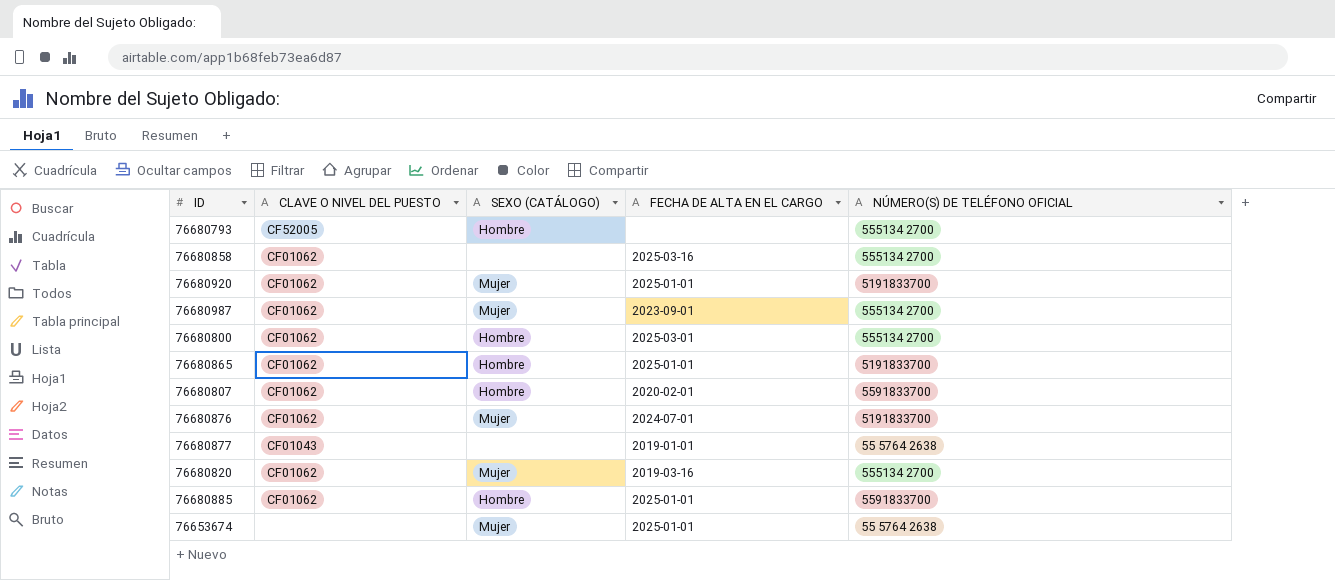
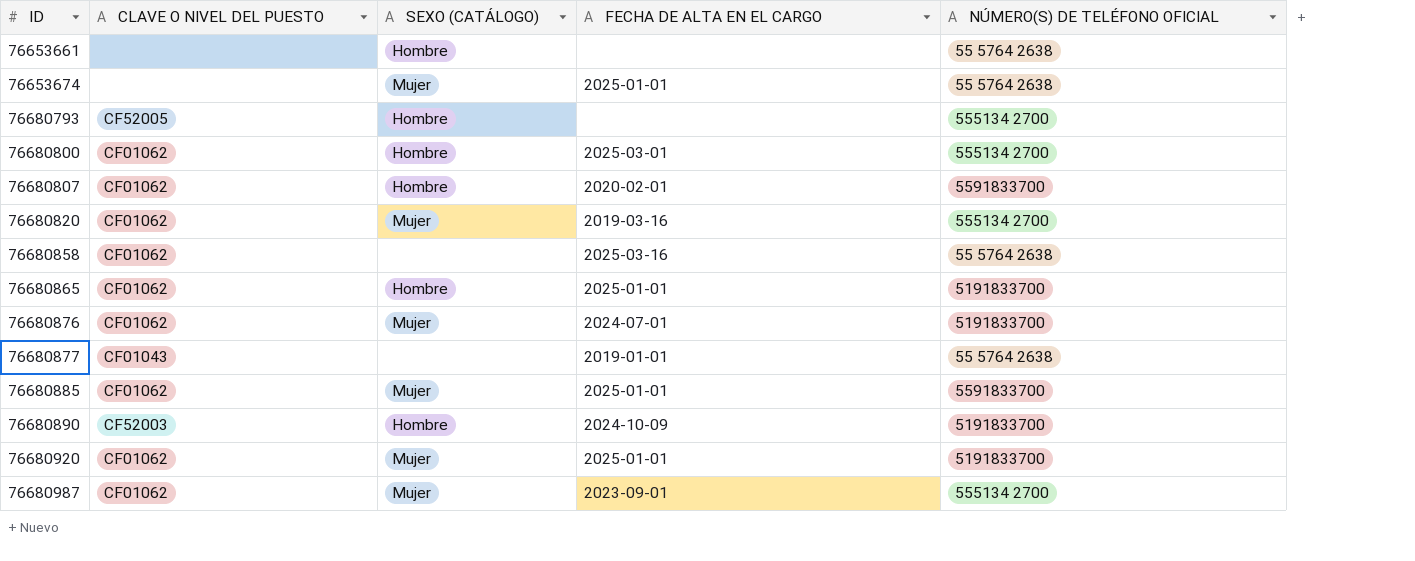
row order: none -> ID ascending
row 76653661: none -> none | Hombre | none | 55 5764 2638
76680858 | NÚMERO(S) DE TELÉFONO OFICIAL: 555134 2700 -> 55 5764 2638
76680885 | SEXO (CATÁLOGO): Hombre -> Mujer
row 76680890: none -> CF52003 | Hombre | 2024-10-09 | 5191833700

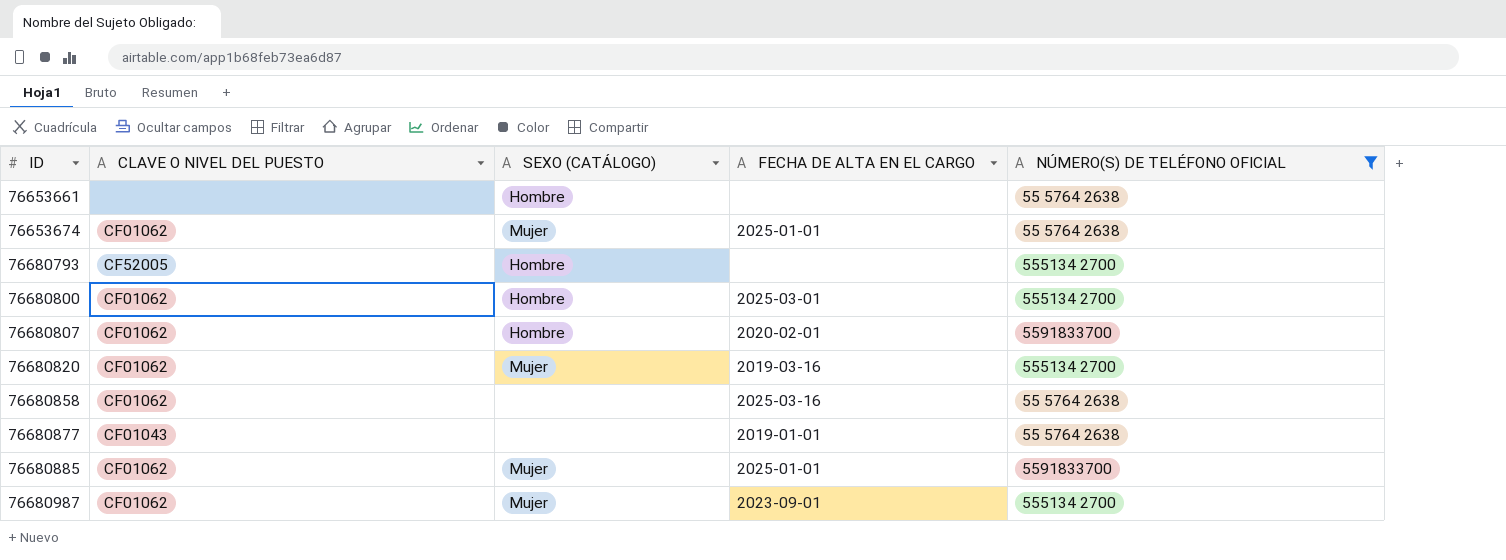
filter: none -> NÚMERO(S) DE TELÉFONO OFICIAL != 5191833700
76653674 | CLAVE O NIVEL DEL PUESTO: none -> CF01062

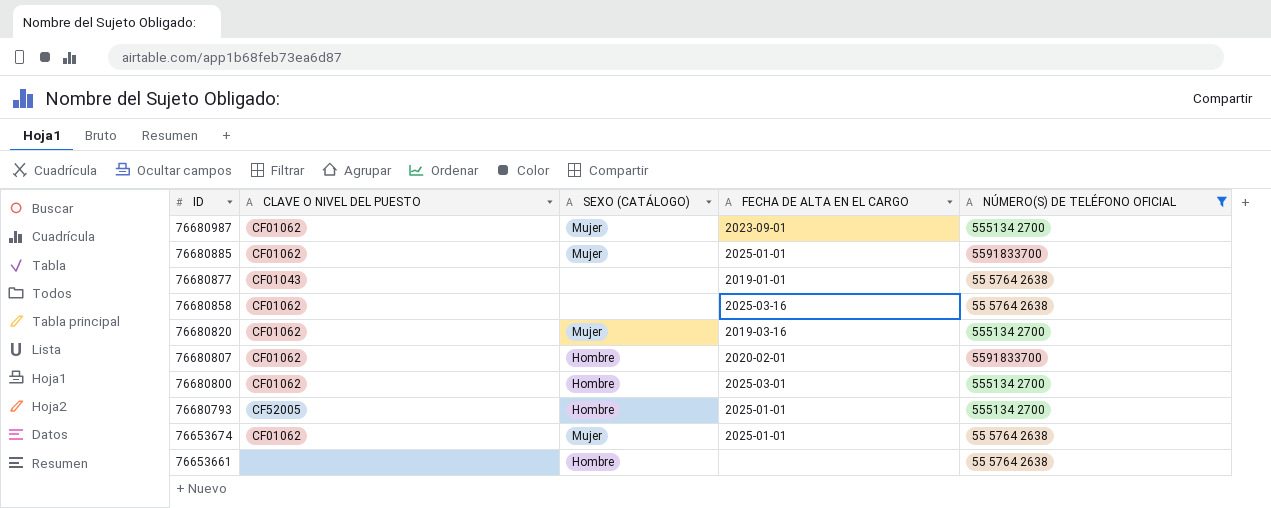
row order: ID ascending -> ID descending
76680793 | FECHA DE ALTA EN EL CARGO: none -> 2025-01-01

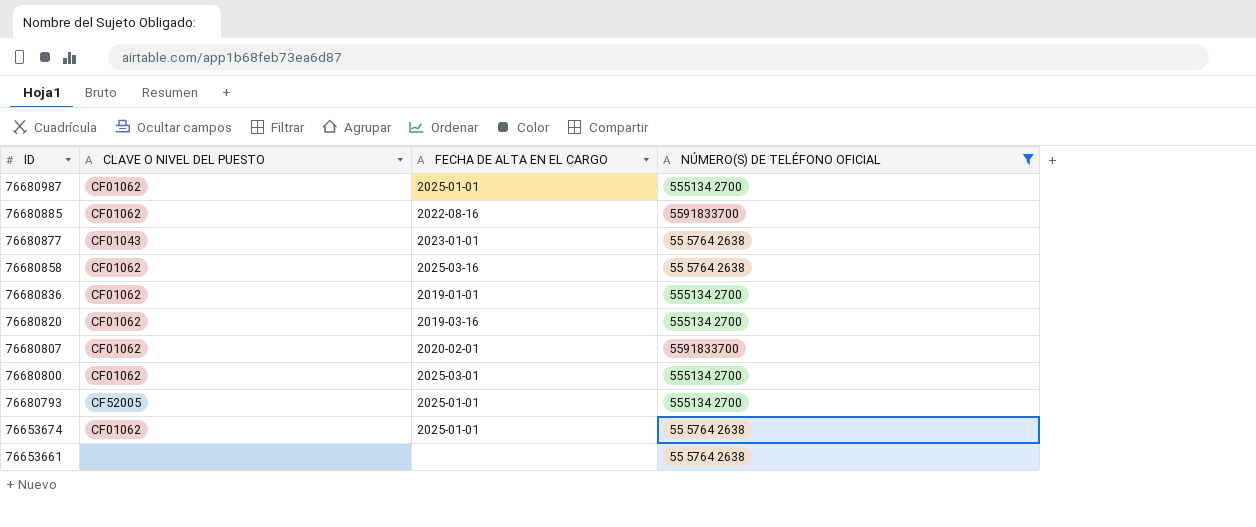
column SEXO (CATÁLOGO) | position: 3 -> none
76680987 | FECHA DE ALTA EN EL CARGO: 2023-09-01 -> 2025-01-01
76680885 | FECHA DE ALTA EN EL CARGO: 2025-01-01 -> 2022-08-16
76680877 | FECHA DE ALTA EN EL CARGO: 2019-01-01 -> 2023-01-01
row 76680836: none -> CF01062 | 2019-01-01 | 555134 2700

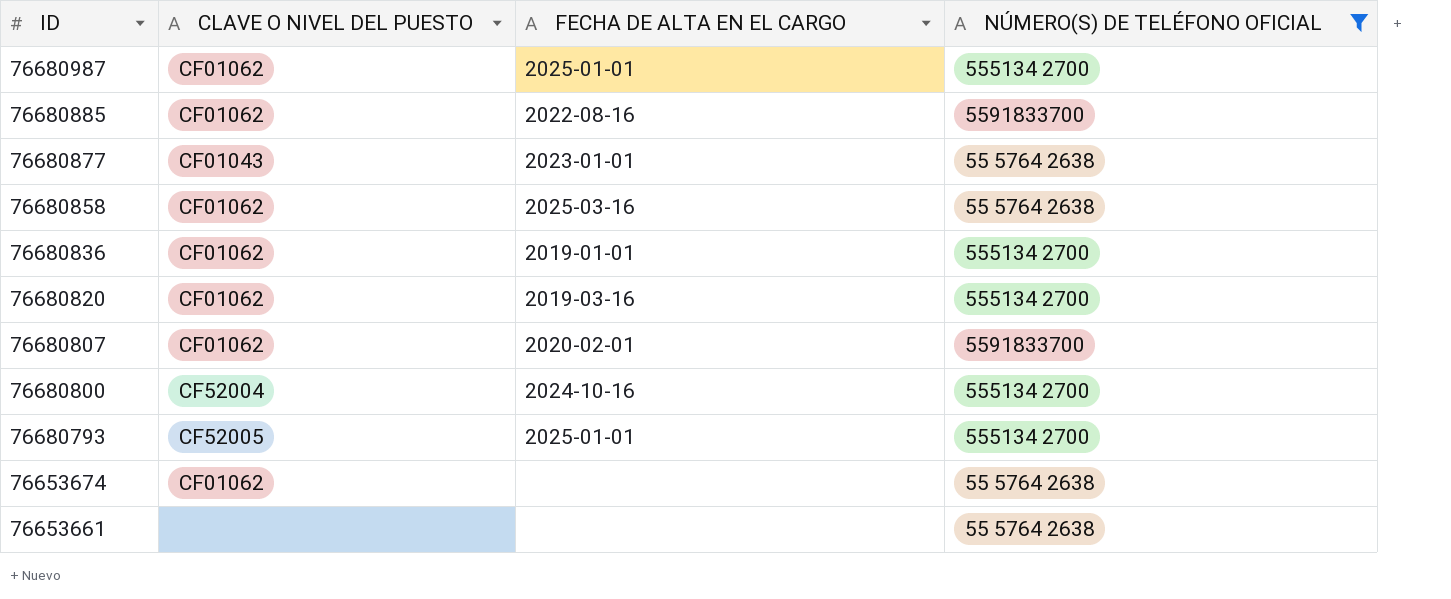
76680800 | CLAVE O NIVEL DEL PUESTO: CF01062 -> CF52004
76680800 | FECHA DE ALTA EN EL CARGO: 2025-03-01 -> 2024-10-16
76653674 | FECHA DE ALTA EN EL CARGO: 2025-01-01 -> none

